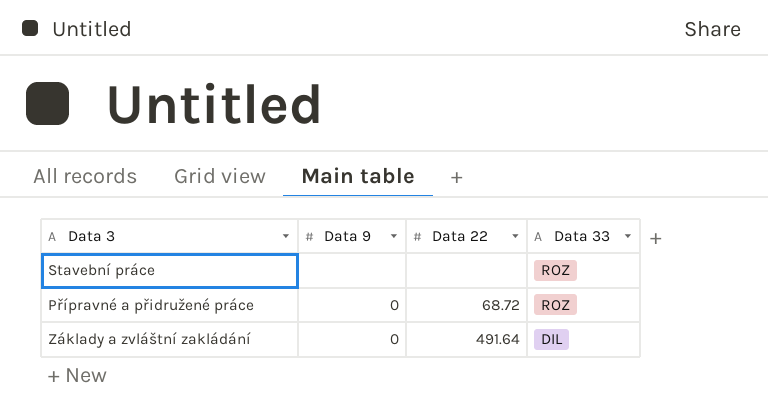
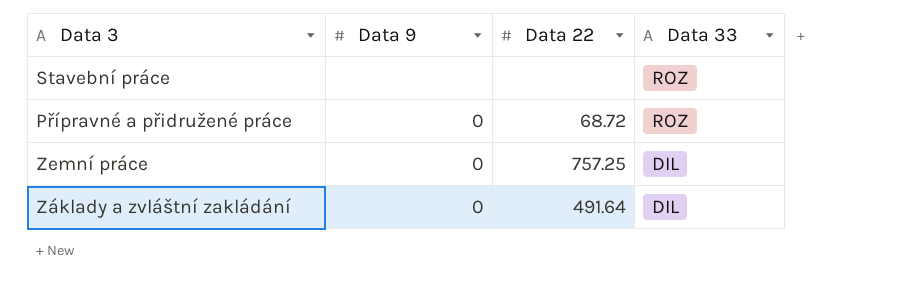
row Zemní práce: none -> 0 | 757.25 | DIL

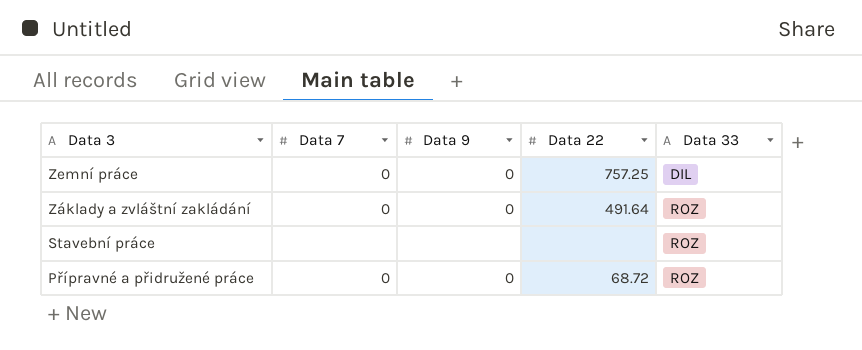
row order: Data 33 descending -> Data 3 descending
column Data 7 | position: none -> 2
Základy a zvláštní zakládání | Data 33: DIL -> ROZ

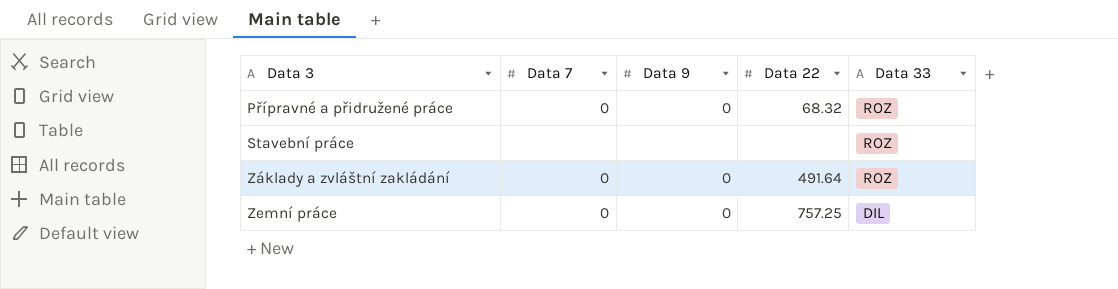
row order: Data 3 descending -> Data 3 ascending
Přípravné a přidružené práce | Data 22: 68.72 -> 68.32

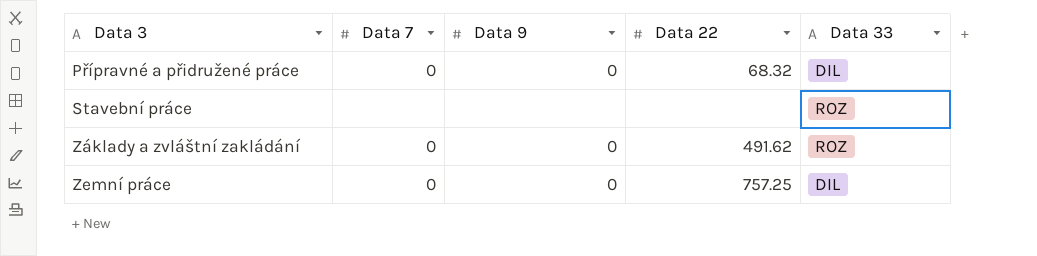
Přípravné a přidružené práce | Data 33: ROZ -> DIL
Základy a zvláštní zakládání | Data 22: 491.64 -> 491.62

